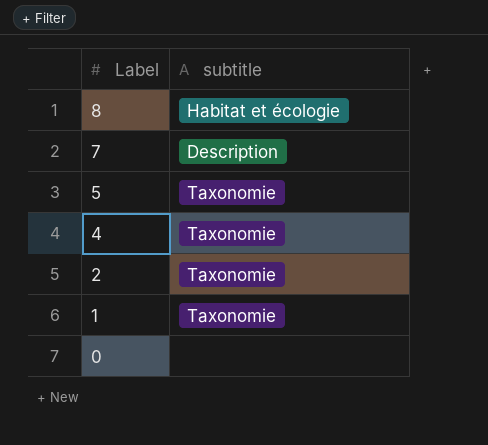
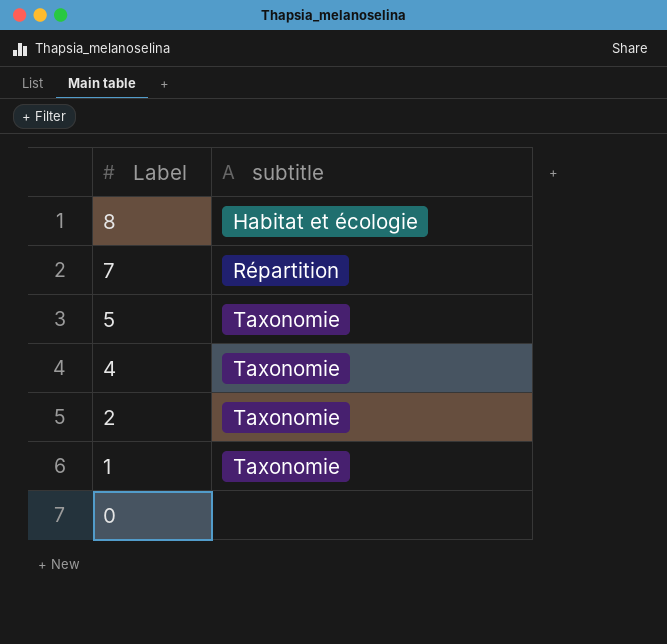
7 | subtitle: Description -> Répartition

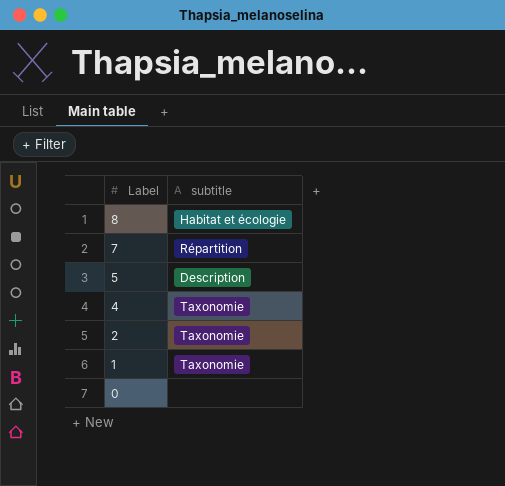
5 | subtitle: Taxonomie -> Description

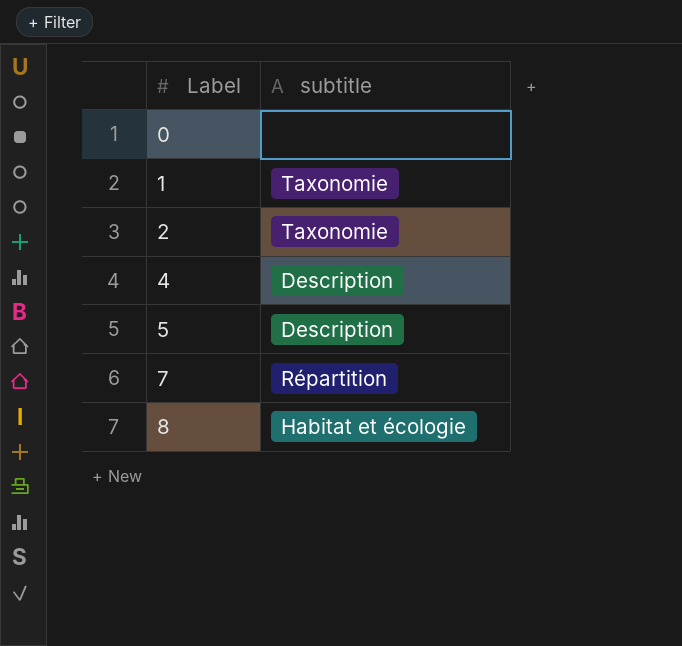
row order: Label descending -> Label ascending
4 | subtitle: Taxonomie -> Description

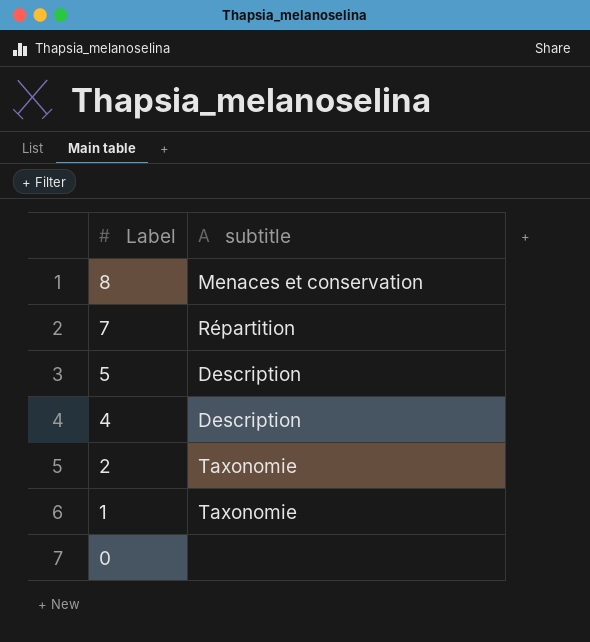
row order: Label ascending -> Label descending
8 | subtitle: Habitat et écologie -> Menaces et conservation

